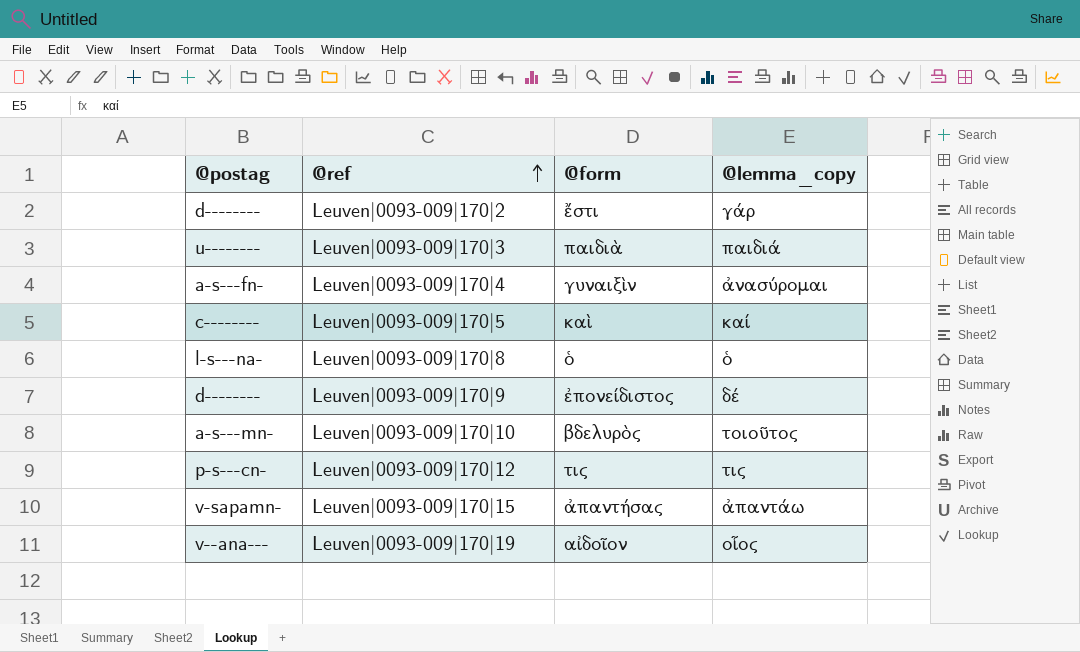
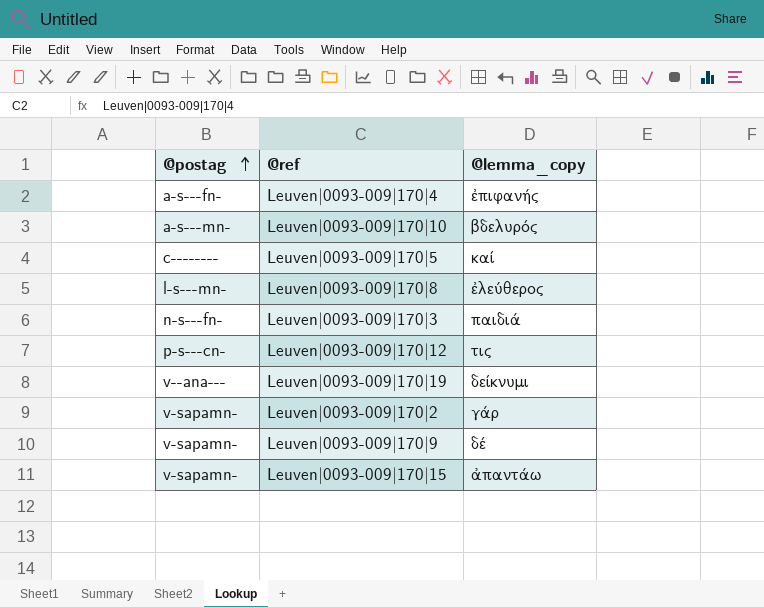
row order: @ref ascending -> @postag ascending
column @form | position: 3 -> none
Leuven|0093-009|170|4 | @lemma_copy: ἀνασύρομαι -> ἐπιφανής
Leuven|0093-009|170|10 | @lemma_copy: τοιοῦτος -> βδελυρός
Leuven|0093-009|170|8 | @postag: l-s---na- -> l-s---mn-
Leuven|0093-009|170|8 | @lemma_copy: ὁ -> ἐλεύθερος
Leuven|0093-009|170|3 | @postag: u-------- -> n-s---fn-
Leuven|0093-009|170|19 | @lemma_copy: οἷος -> δείκνυμι
Leuven|0093-009|170|2 | @postag: d-------- -> v-sapamn-
Leuven|0093-009|170|9 | @postag: d-------- -> v-sapamn-

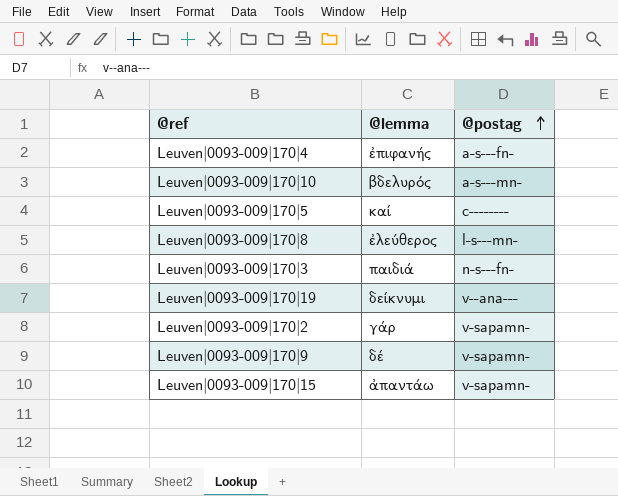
column name: @lemma_copy -> @lemma
column @postag | position: 1 -> 3
row Leuven|0093-009|170|12: p-s---cn- | τις -> none

